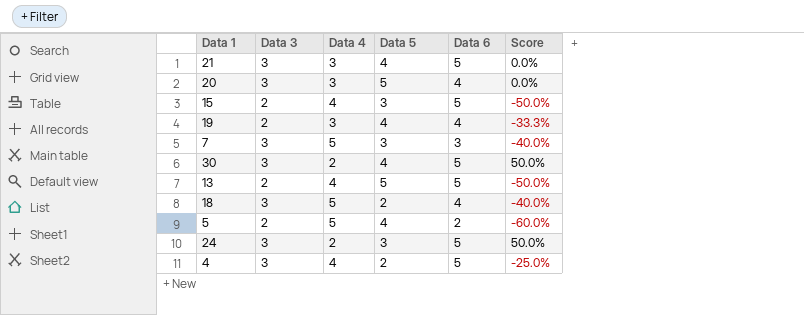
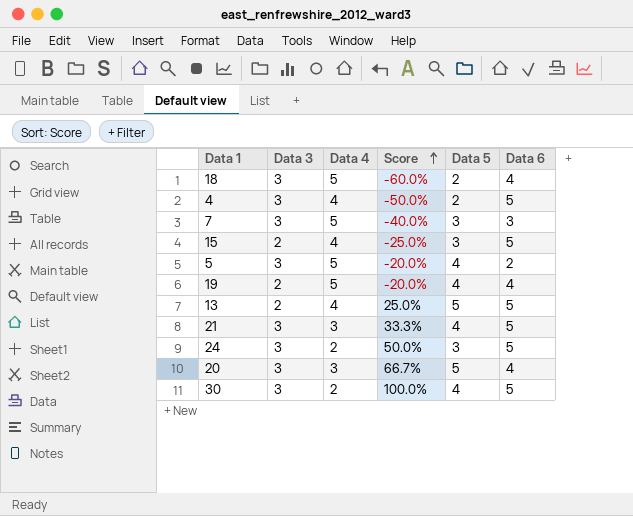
row order: none -> Score ascending
column Score | formula: ([Data 3] - [Data 4]) / [Data 4] -> ([Data 5] - [Data 4]) / [Data 4]
column Score | position: 6 -> 4
5 | Data 3: 2 -> 3
19 | Data 4: 3 -> 5

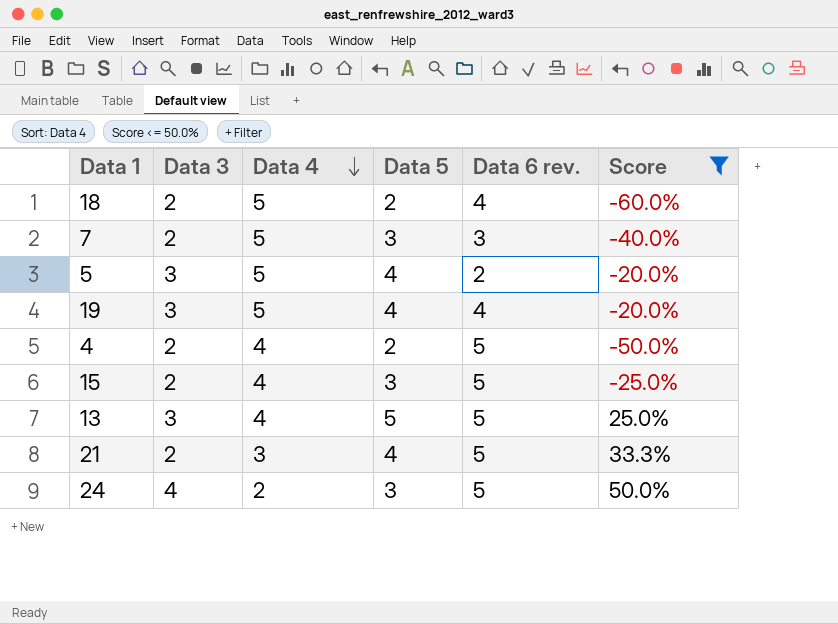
filter: none -> Score <= 50.0%
row order: Score ascending -> Data 4 descending
column name: Data 6 -> Data 6 rev.
column Score | position: 4 -> 6
18 | Data 3: 3 -> 2
7 | Data 3: 3 -> 2
19 | Data 3: 2 -> 3
4 | Data 3: 3 -> 2
13 | Data 3: 2 -> 3
21 | Data 3: 3 -> 2
24 | Data 3: 3 -> 4

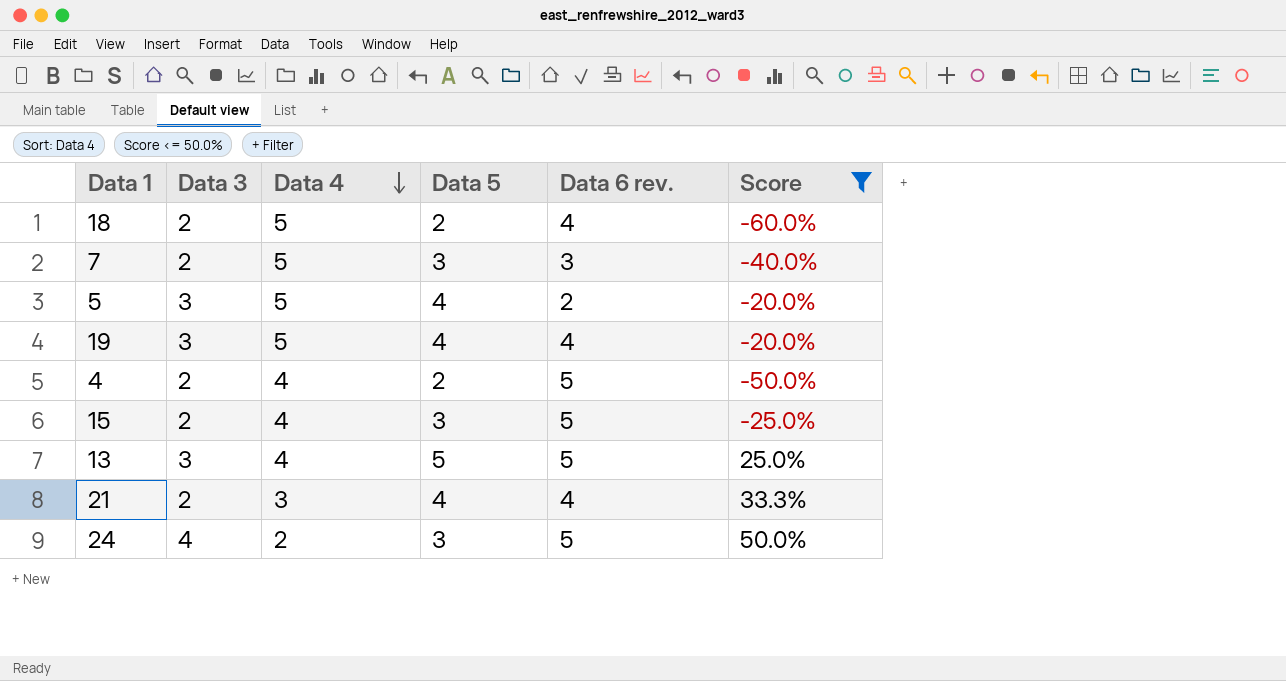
21 | Data 6 rev.: 5 -> 4

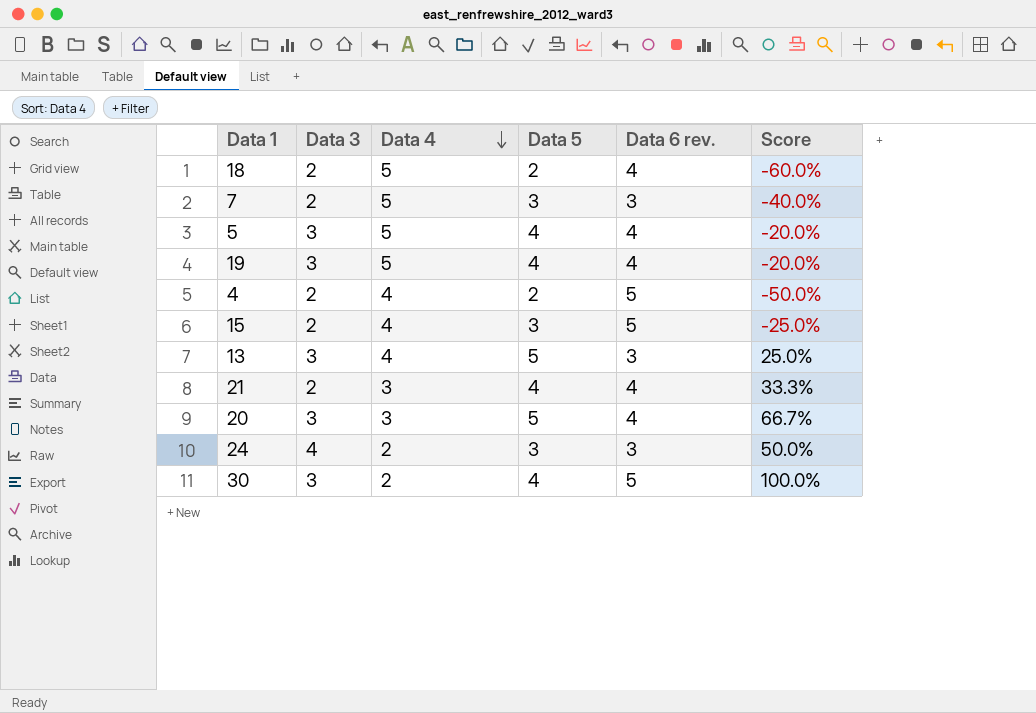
filter: Score <= 50.0% -> none
5 | Data 6 rev.: 2 -> 4
13 | Data 6 rev.: 5 -> 3
24 | Data 6 rev.: 5 -> 3

